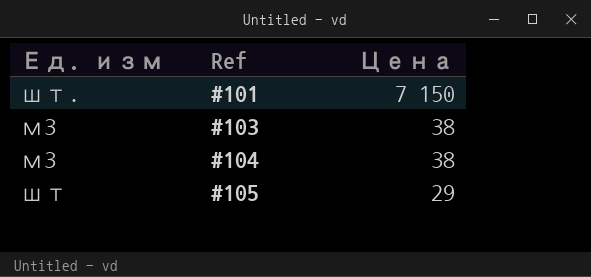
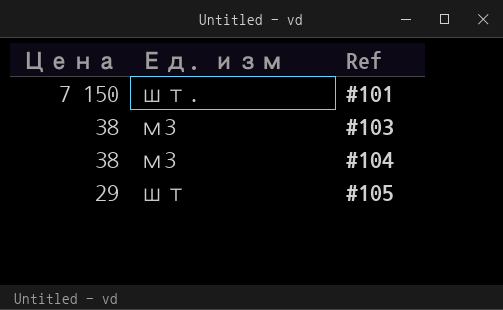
column Цена | position: 3 -> 1

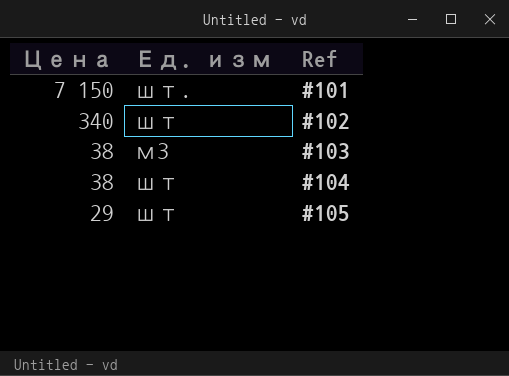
row #102: none -> 340 | шт
#104 | Ед. изм: м3 -> шт

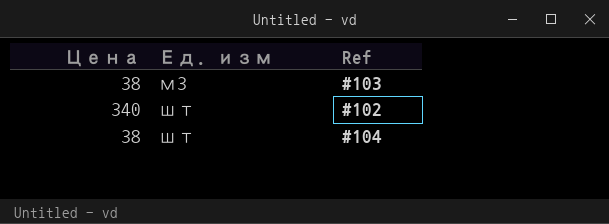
row order: Цена descending -> Ед. изм ascending
row #101: 7 150 | шт. -> none
row #105: 29 | шт -> none

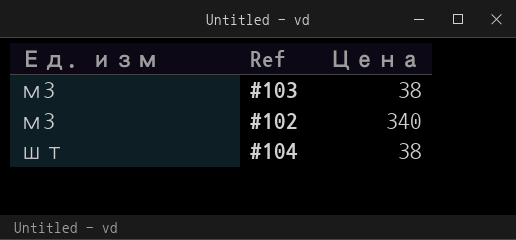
column Цена | position: 1 -> 3
#102 | Ед. изм: шт -> м3

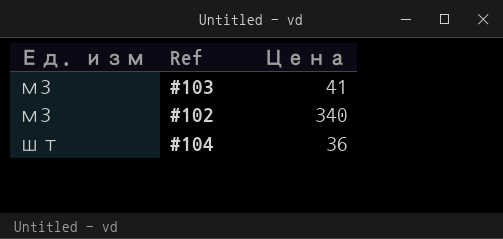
#103 | Цена: 38 -> 41
#104 | Цена: 38 -> 36

